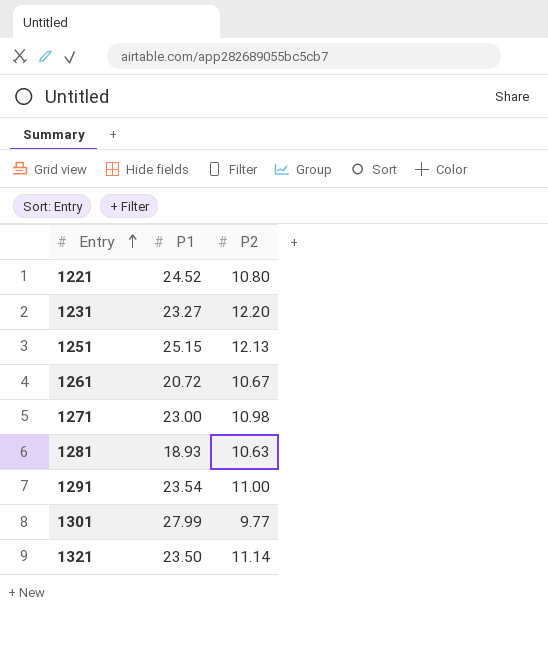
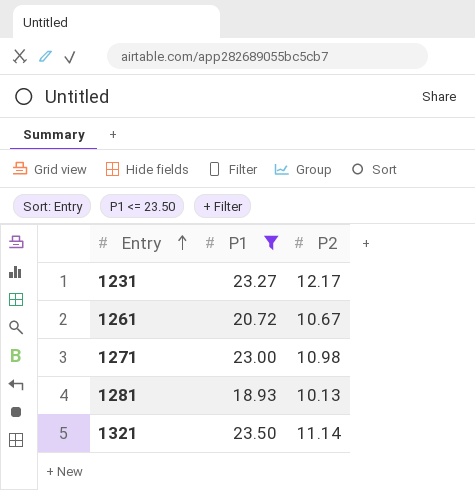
filter: none -> P1 <= 23.50
1231 | P2: 12.20 -> 12.17
1281 | P2: 10.63 -> 10.13

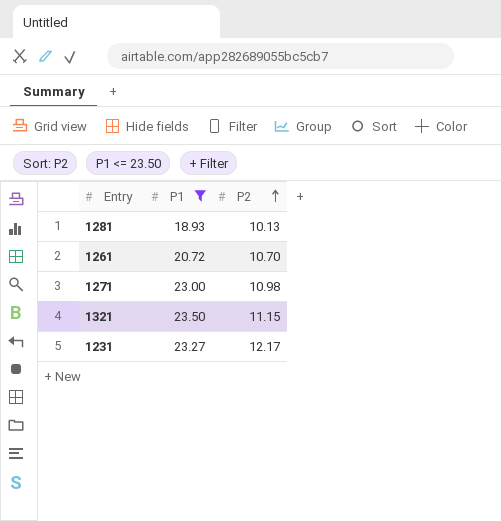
row order: Entry ascending -> P2 ascending
1261 | P2: 10.67 -> 10.70
1321 | P2: 11.14 -> 11.15

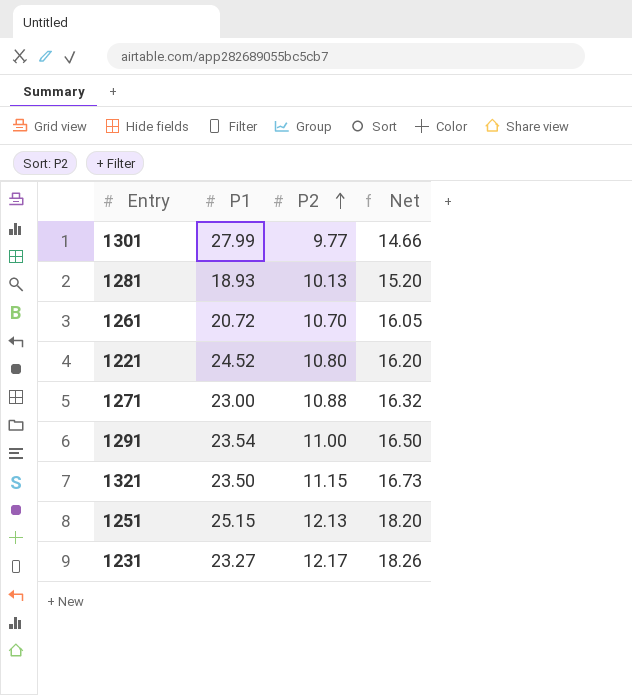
filter: P1 <= 23.50 -> none
column Net | formula: none -> [P2] * 1.5
1271 | P2: 10.98 -> 10.88

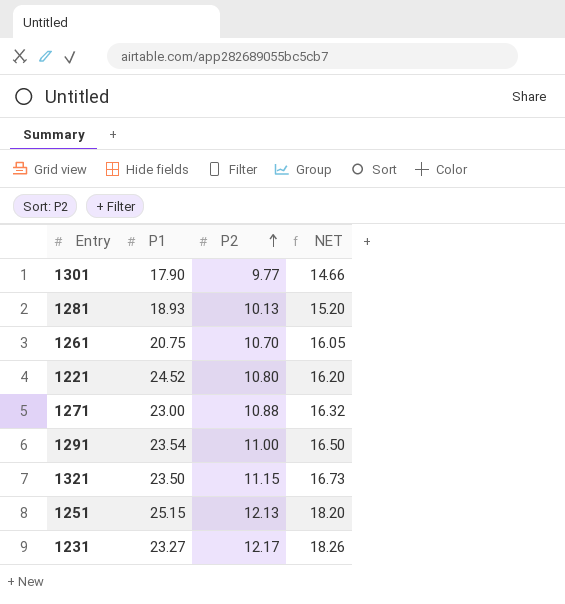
column name: Net -> NET
1301 | P1: 27.99 -> 17.90
1261 | P1: 20.72 -> 20.75

